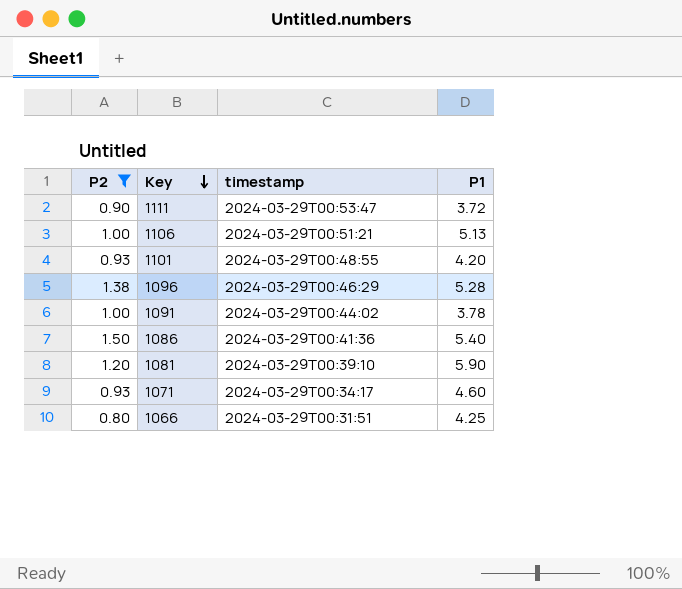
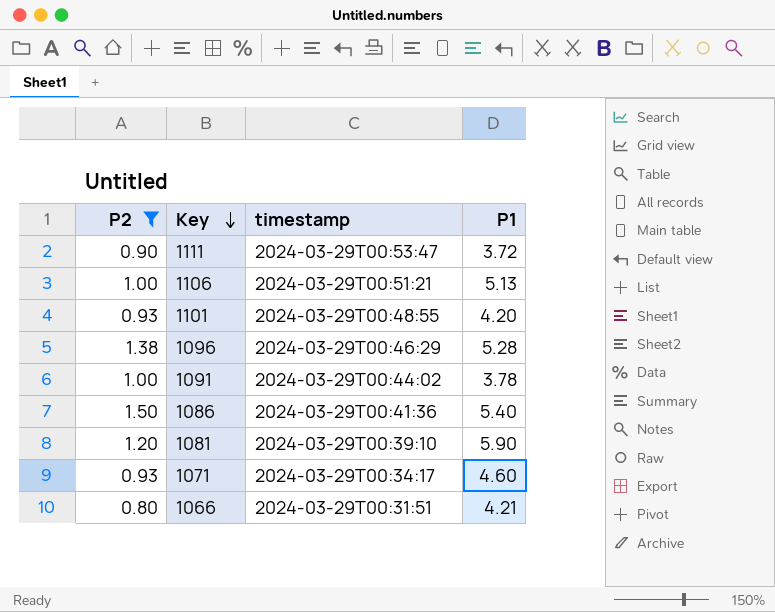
1066 | P1: 4.25 -> 4.21

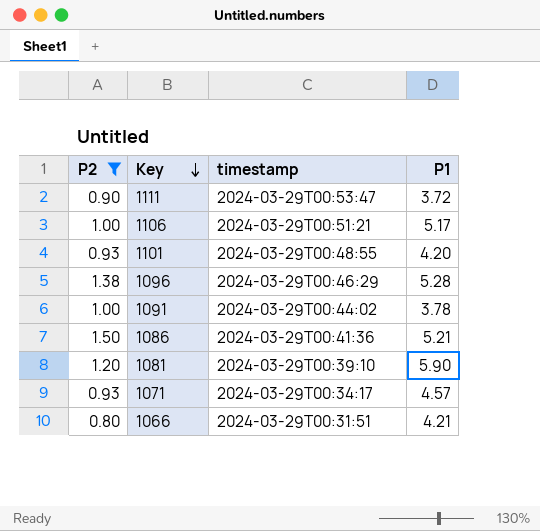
1106 | P1: 5.13 -> 5.17
1086 | P1: 5.40 -> 5.21
1071 | P1: 4.60 -> 4.57

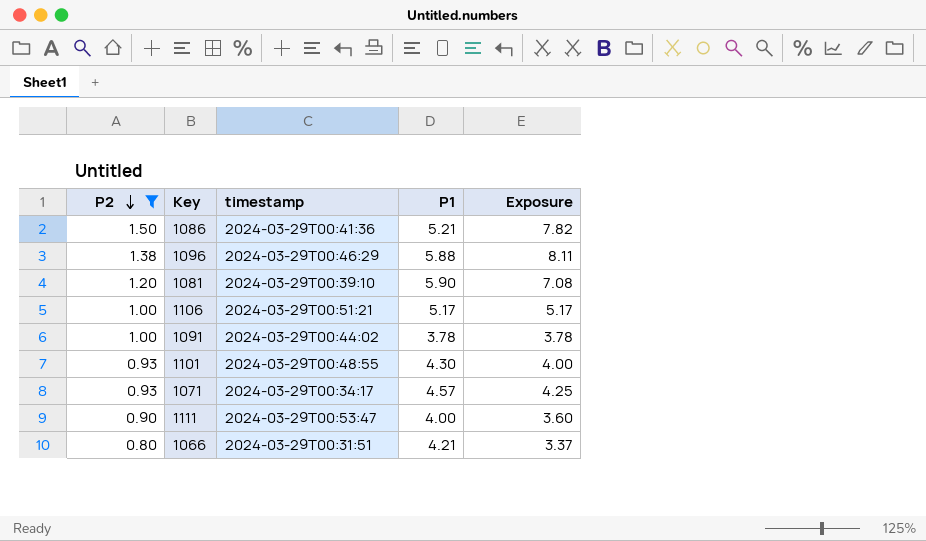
row order: Key descending -> P2 descending
column Exposure | formula: none -> [P2] * [P1]
1096 | P1: 5.28 -> 5.88
1101 | P1: 4.20 -> 4.30
1111 | P1: 3.72 -> 4.00

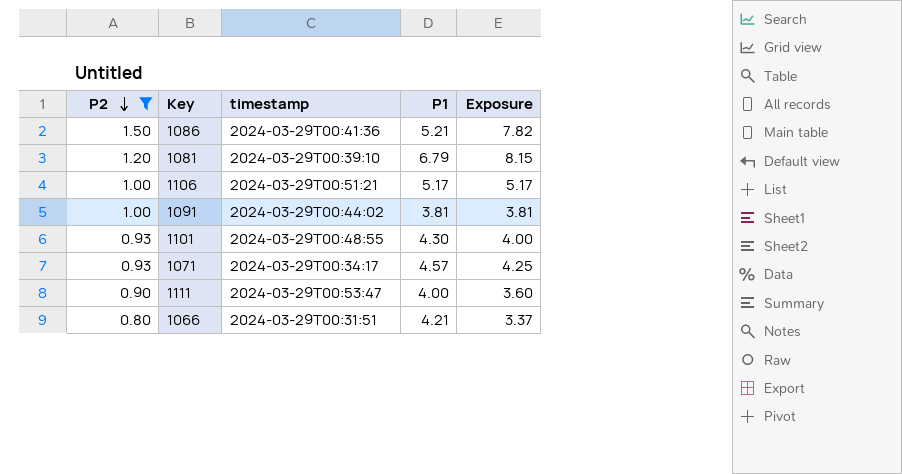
row 1096: 1.38 | 2024-03-29T00:46:29 | 5.88 | 8.11 -> none
1081 | P1: 5.90 -> 6.79
1081 | Exposure: 7.08 -> 8.15
1091 | P1: 3.78 -> 3.81
1091 | Exposure: 3.78 -> 3.81

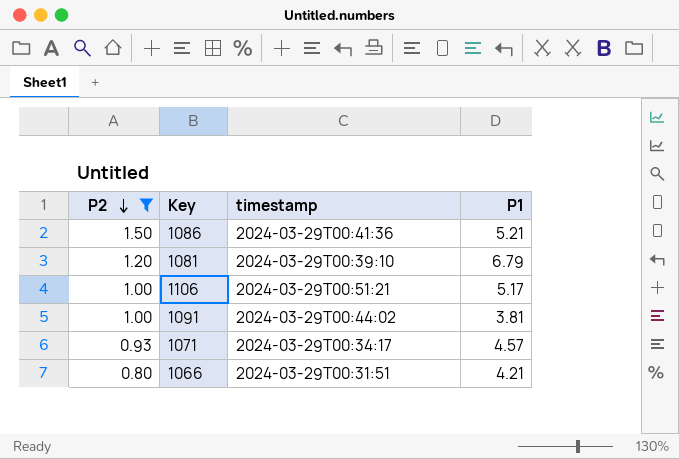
column Exposure | formula: [P2] * [P1] -> none
row 1101: 0.93 | 2024-03-29T00:48:55 | 4.30 | 4.00 -> none
row 1111: 0.90 | 2024-03-29T00:53:47 | 4.00 | 3.60 -> none

